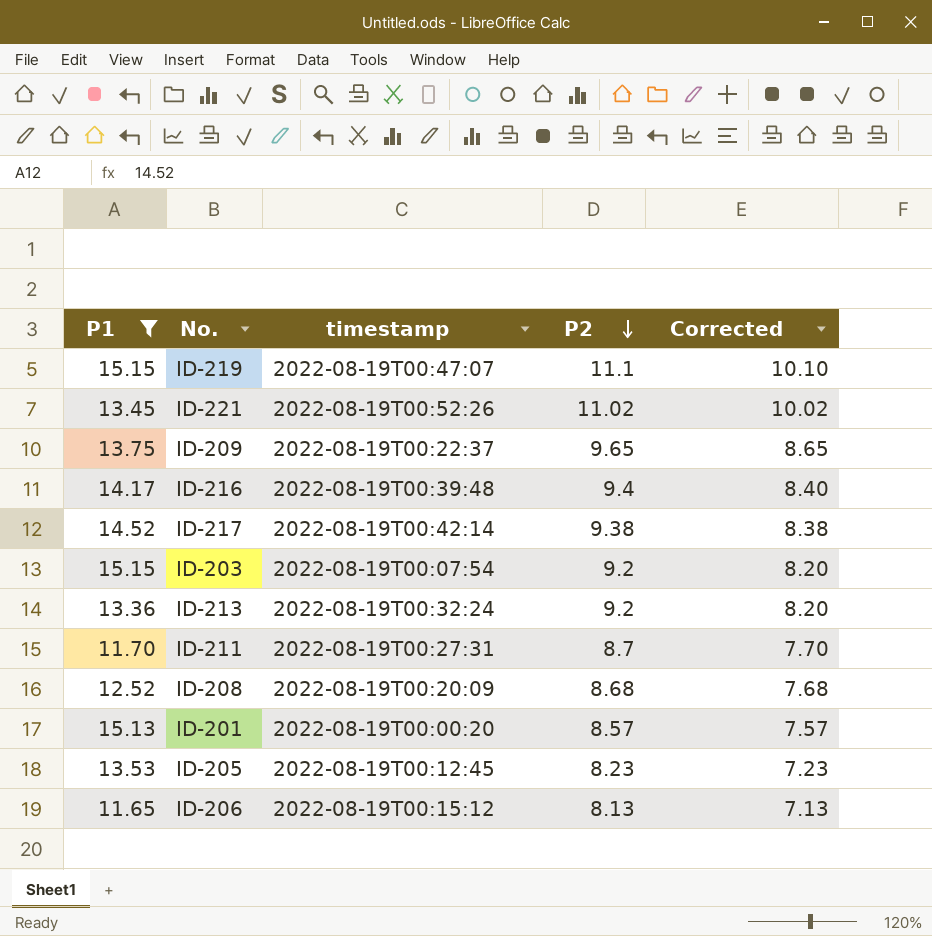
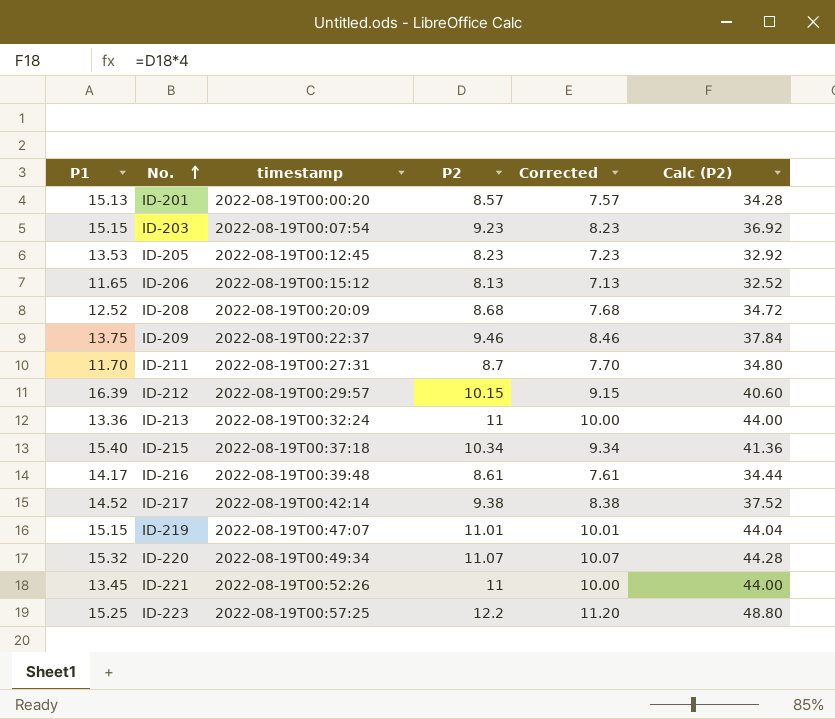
filter: P1 <= 15.15 -> none
row order: P2 descending -> No. ascending
column Calc (P2) | formula: none -> [P2] * 4
ID-203 | P2: 9.2 -> 9.23
ID-203 | Corrected: 8.20 -> 8.23
ID-209 | P2: 9.65 -> 9.46
ID-209 | Corrected: 8.65 -> 8.46
ID-213 | P2: 9.2 -> 11
ID-213 | Corrected: 8.20 -> 10.00
ID-216 | P2: 9.4 -> 8.61
ID-216 | Corrected: 8.40 -> 7.61
ID-219 | P2: 11.1 -> 11.01
ID-219 | Corrected: 10.10 -> 10.01
ID-221 | P2: 11.02 -> 11
ID-221 | Corrected: 10.02 -> 10.00

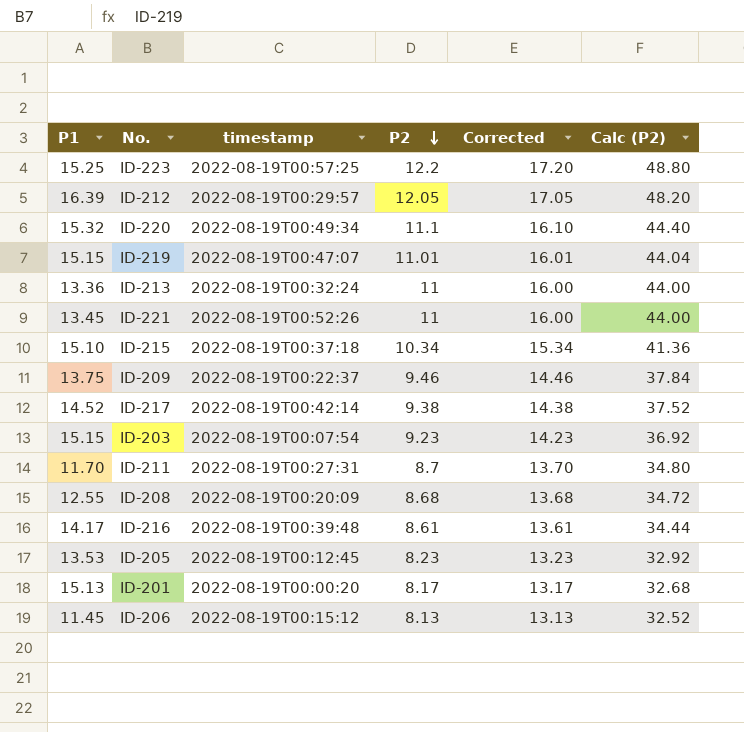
row order: No. ascending -> P2 descending
column Corrected | formula: [P2] - 1 -> [P2] + 5
ID-212 | P2: 10.15 -> 12.05
ID-212 | Calc (P2): 40.60 -> 48.20
ID-220 | P2: 11.07 -> 11.1
ID-220 | Calc (P2): 44.28 -> 44.40
ID-215 | P1: 15.40 -> 15.10
ID-208 | P1: 12.52 -> 12.55
ID-201 | P2: 8.57 -> 8.17
ID-201 | Calc (P2): 34.28 -> 32.68
ID-206 | P1: 11.65 -> 11.45

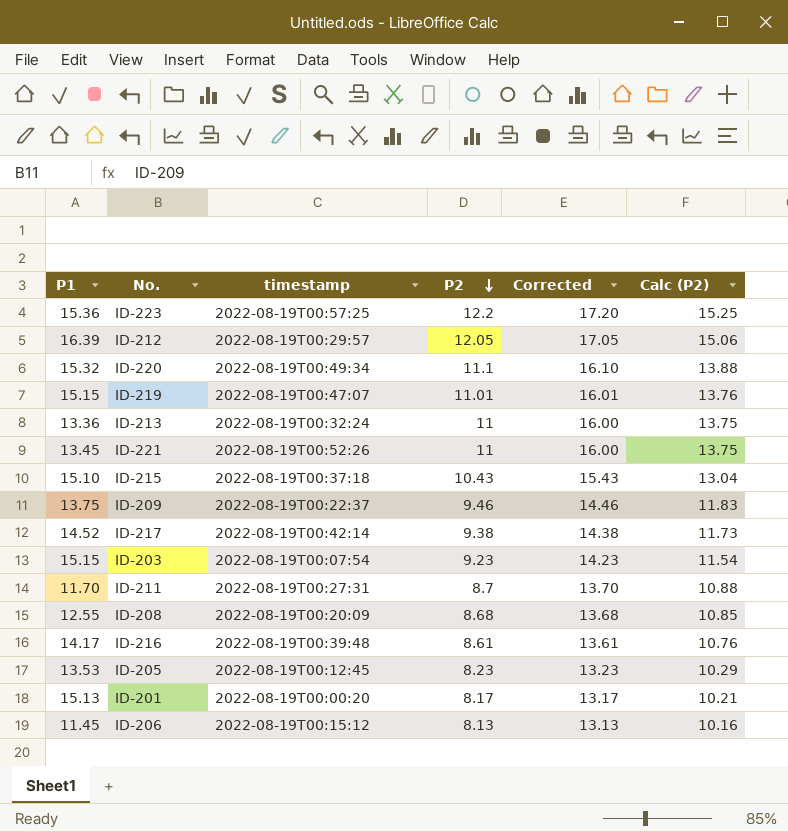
column Calc (P2) | formula: [P2] * 4 -> [P2] * 1.25
ID-223 | P1: 15.25 -> 15.36
ID-215 | P2: 10.34 -> 10.43
ID-215 | Corrected: 15.34 -> 15.43

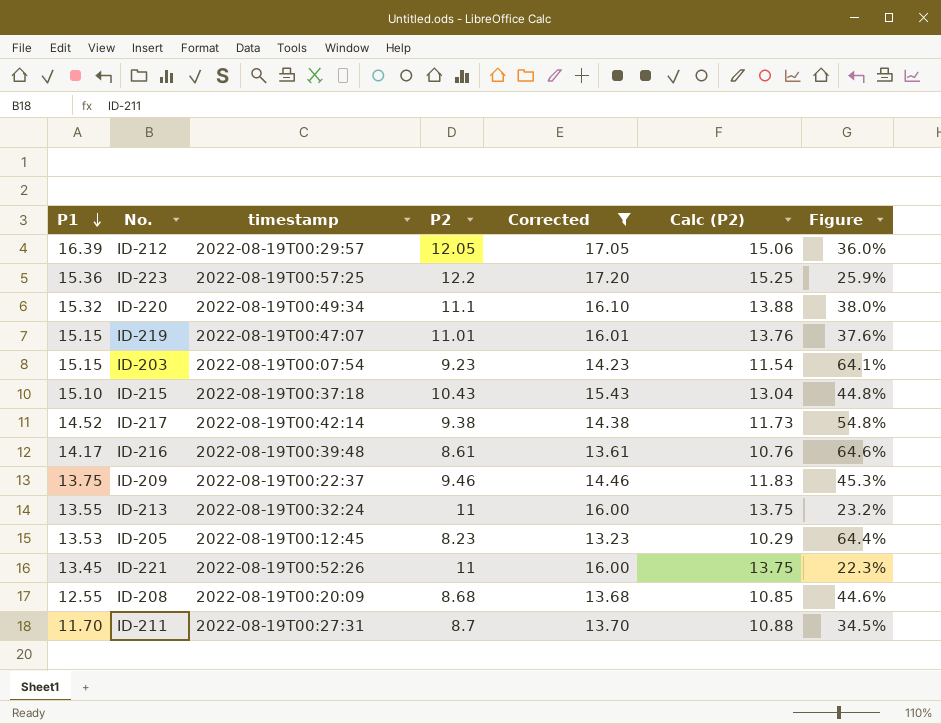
filter: none -> Corrected >= 13.23
row order: P2 descending -> P1 descending
column Figure | formula: none -> ([P1] - [P2]) / [P2]
ID-213 | P1: 13.36 -> 13.55

